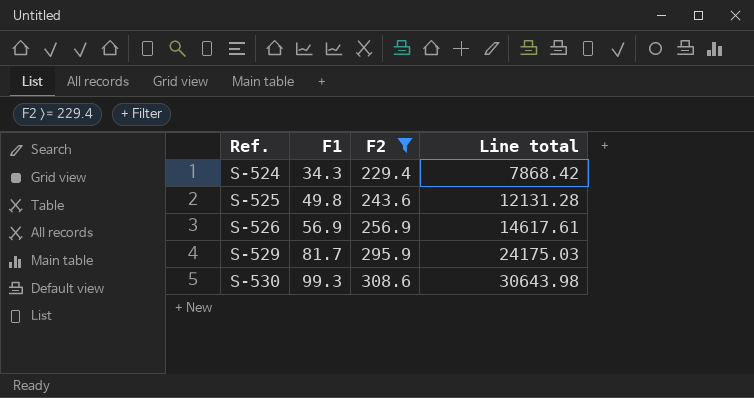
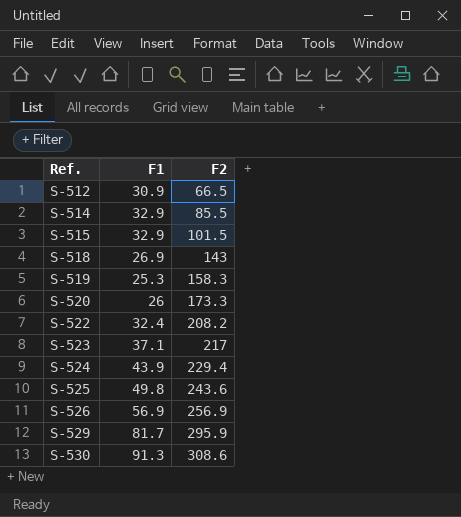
filter: F2 >= 229.4 -> none
column Line total | formula: [F1] * [F2] -> none
S-524 | F1: 34.3 -> 43.9
S-530 | F1: 99.3 -> 91.3

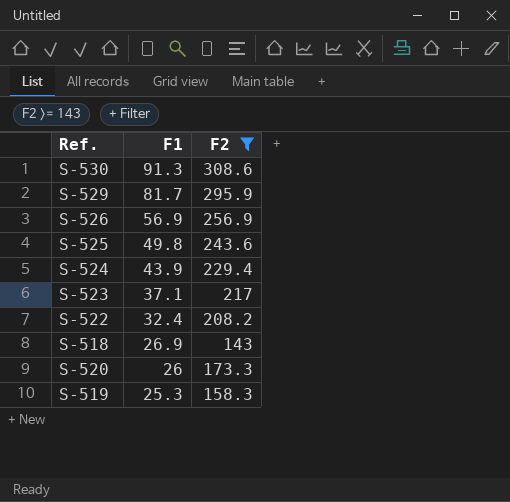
filter: none -> F2 >= 143
row order: Ref. ascending -> F1 descending

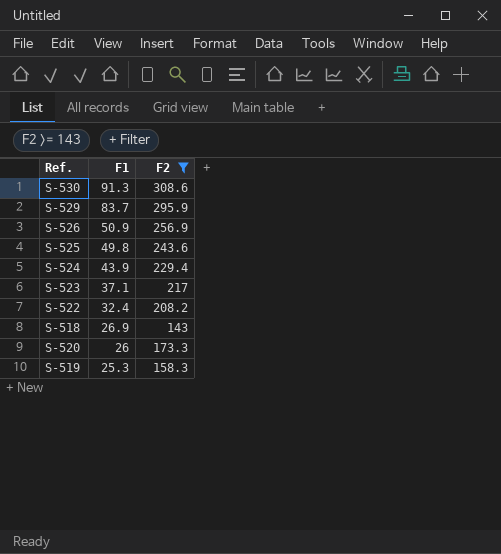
S-529 | F1: 81.7 -> 83.7
S-526 | F1: 56.9 -> 50.9

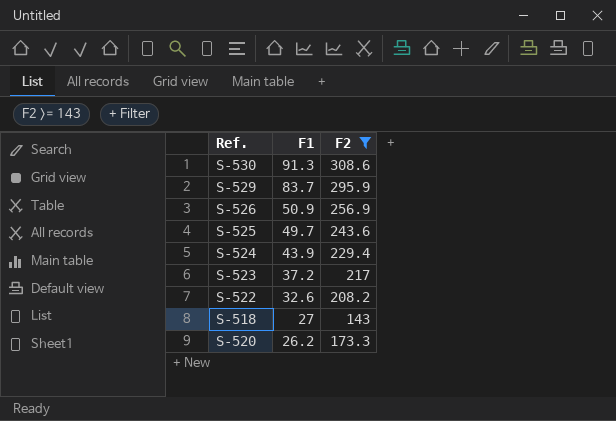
row S-519: 25.3 | 158.3 -> none
S-525 | F1: 49.8 -> 49.7
S-523 | F1: 37.1 -> 37.2
S-522 | F1: 32.4 -> 32.6
S-518 | F1: 26.9 -> 27
S-520 | F1: 26 -> 26.2

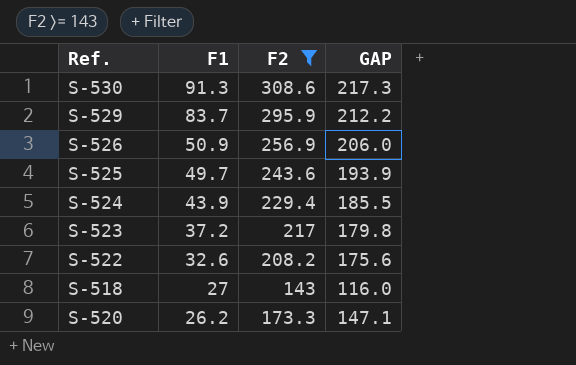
column GAP | formula: none -> [F2] - [F1]

